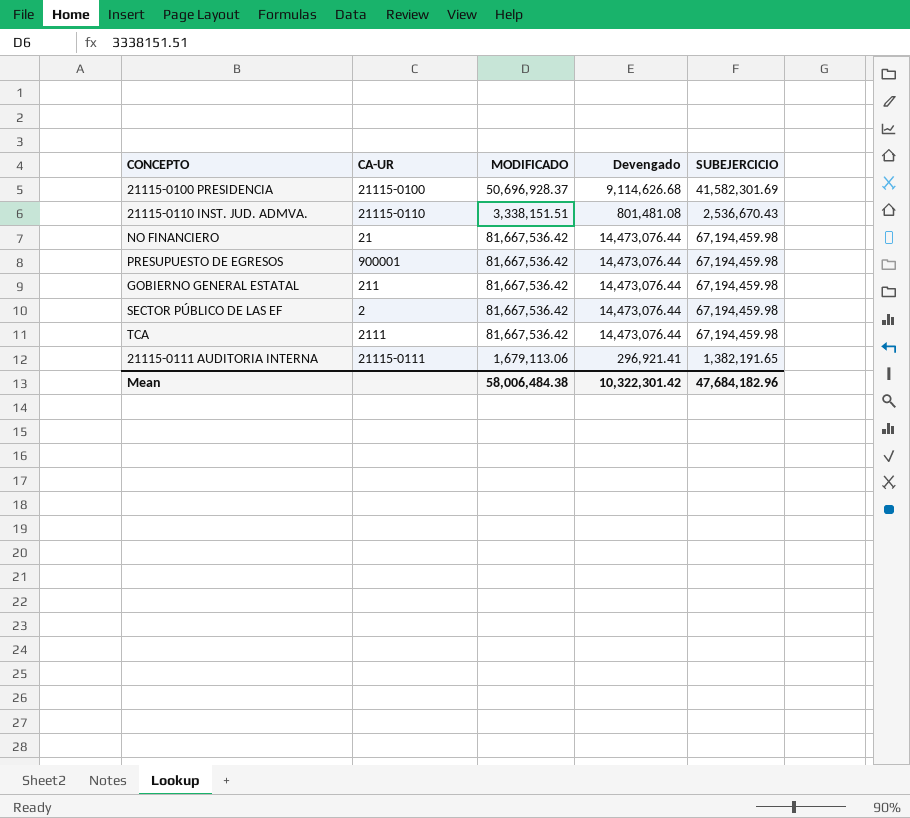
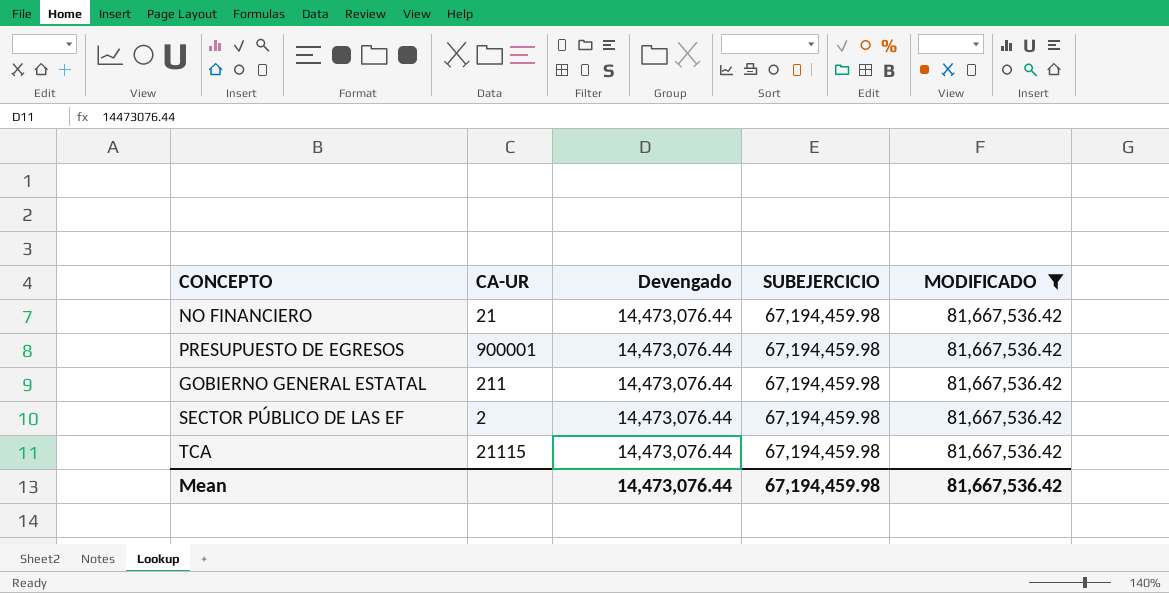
filter: none -> MODIFICADO = 81,667,536.42
column MODIFICADO | position: 3 -> 5
TCA | CA-UR: 2111 -> 21115
Mean | Devengado: 10,322,301.42 -> 14,473,076.44
Mean | SUBEJERCICIO: 47,684,182.96 -> 67,194,459.98
Mean | MODIFICADO: 58,006,484.38 -> 81,667,536.42

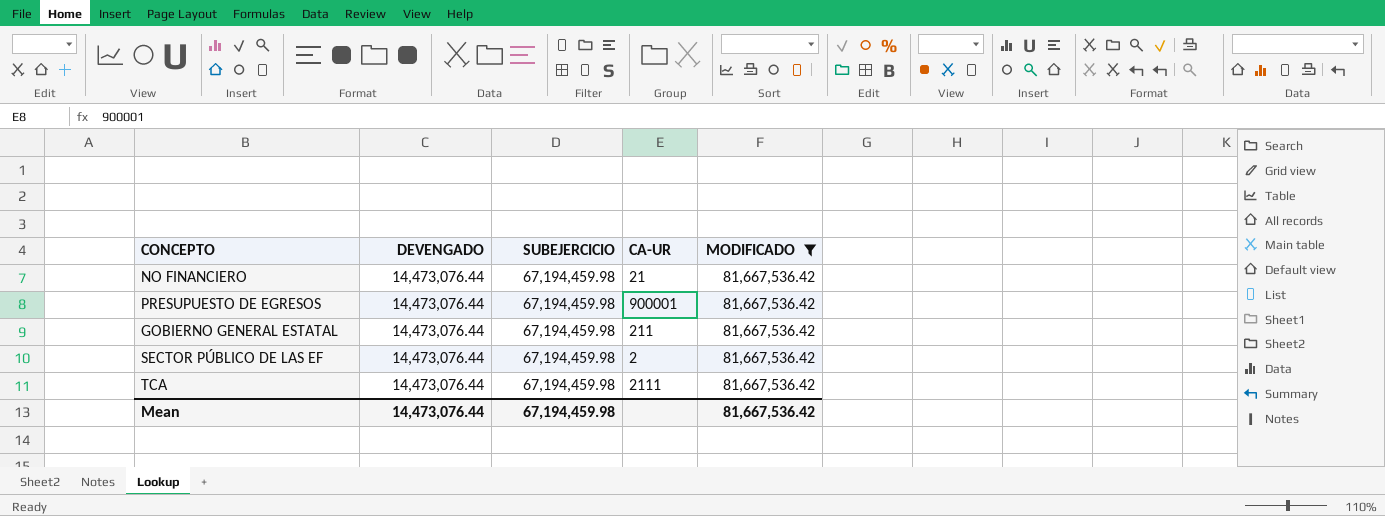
column name: Devengado -> DEVENGADO
column CA-UR | position: 2 -> 4
TCA | CA-UR: 21115 -> 2111

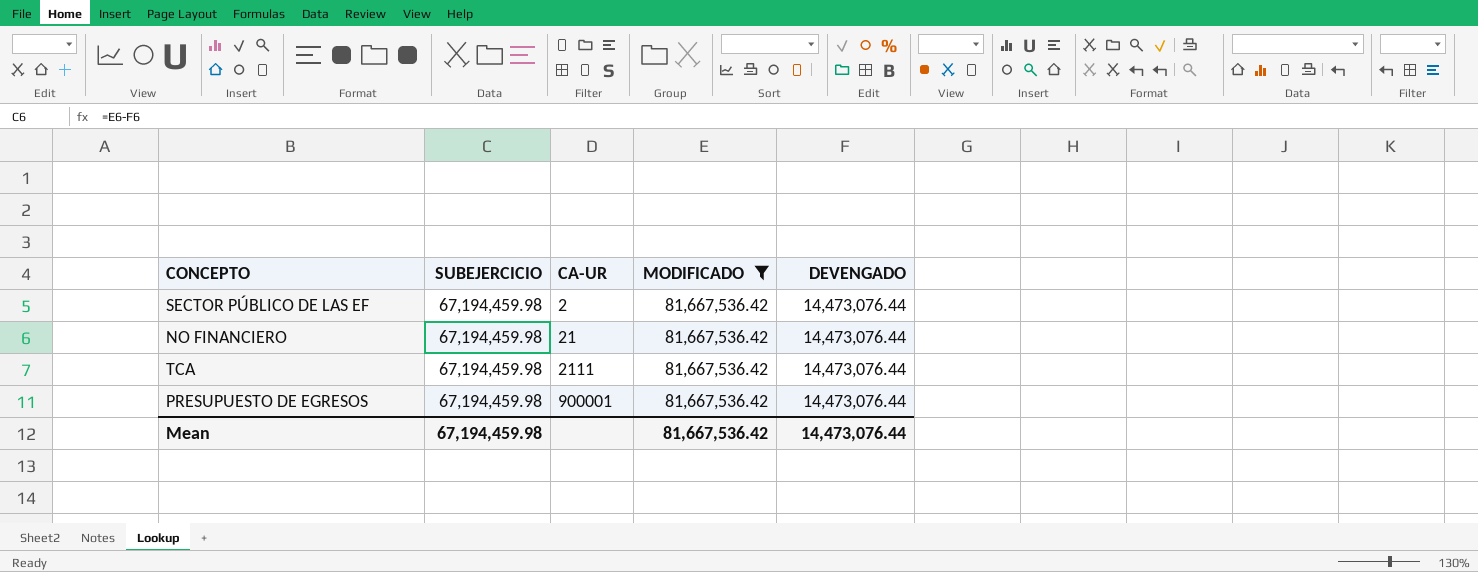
row order: none -> CA-UR ascending
column DEVENGADO | position: 2 -> 5
row GOBIERNO GENERAL ESTATAL: 14,473,076.44 | 67,194,459.98 | 211 | 81,667,536.42 -> none

